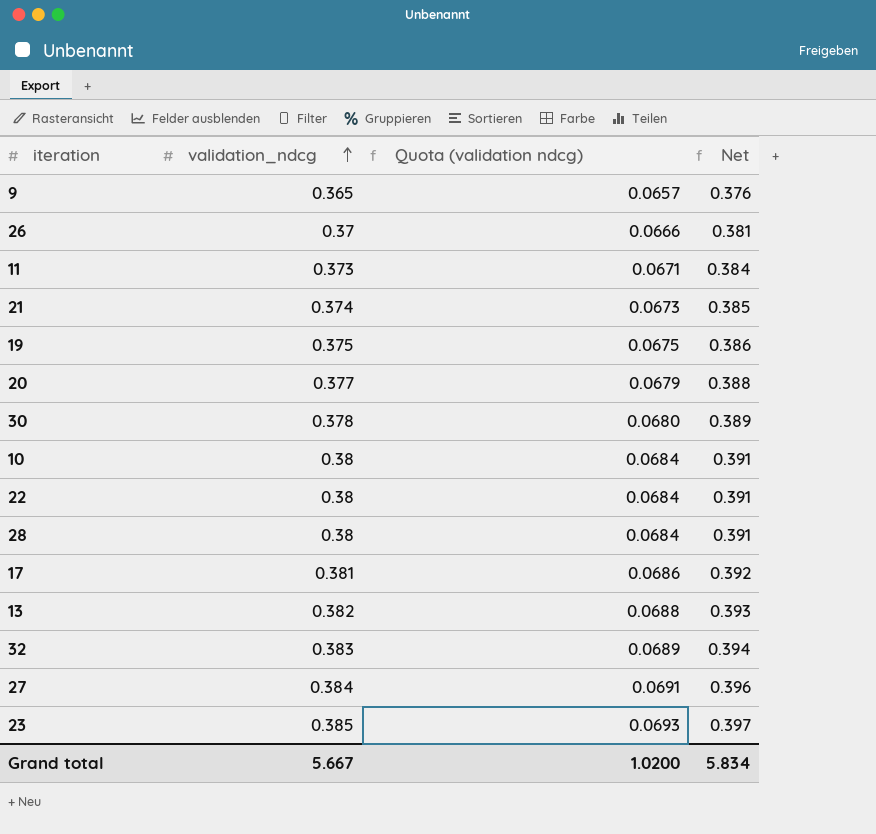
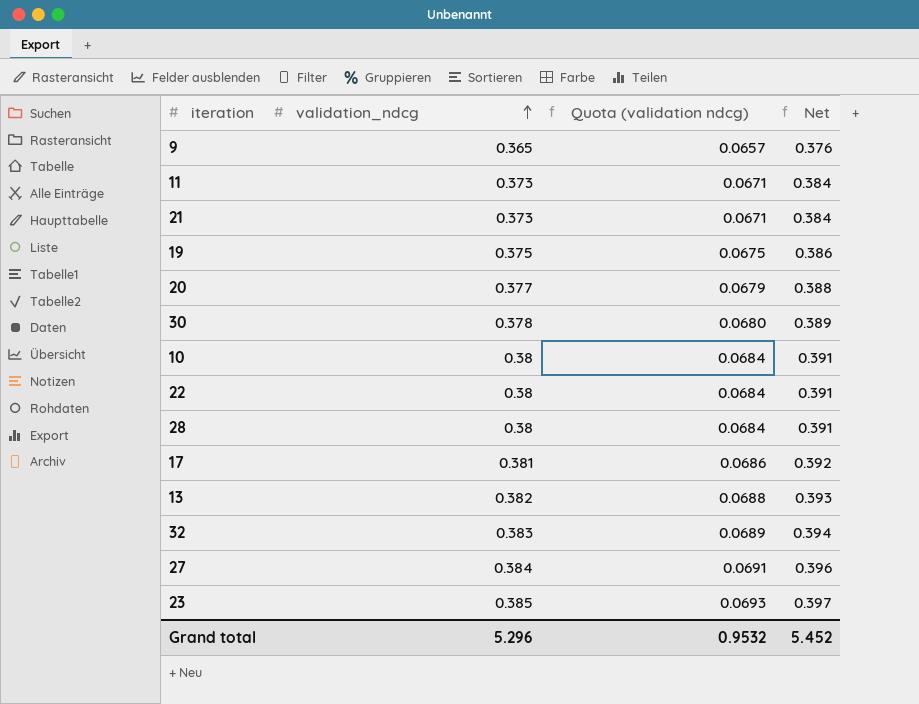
row 26: 0.37 | 0.0666 | 0.381 -> none
21 | validation_ndcg: 0.374 -> 0.373
21 | Quota (validation ndcg): 0.0673 -> 0.0671
21 | Net: 0.385 -> 0.384
Grand total | validation_ndcg: 5.667 -> 5.296
Grand total | Quota (validation ndcg): 1.0200 -> 0.9532
Grand total | Net: 5.834 -> 5.452

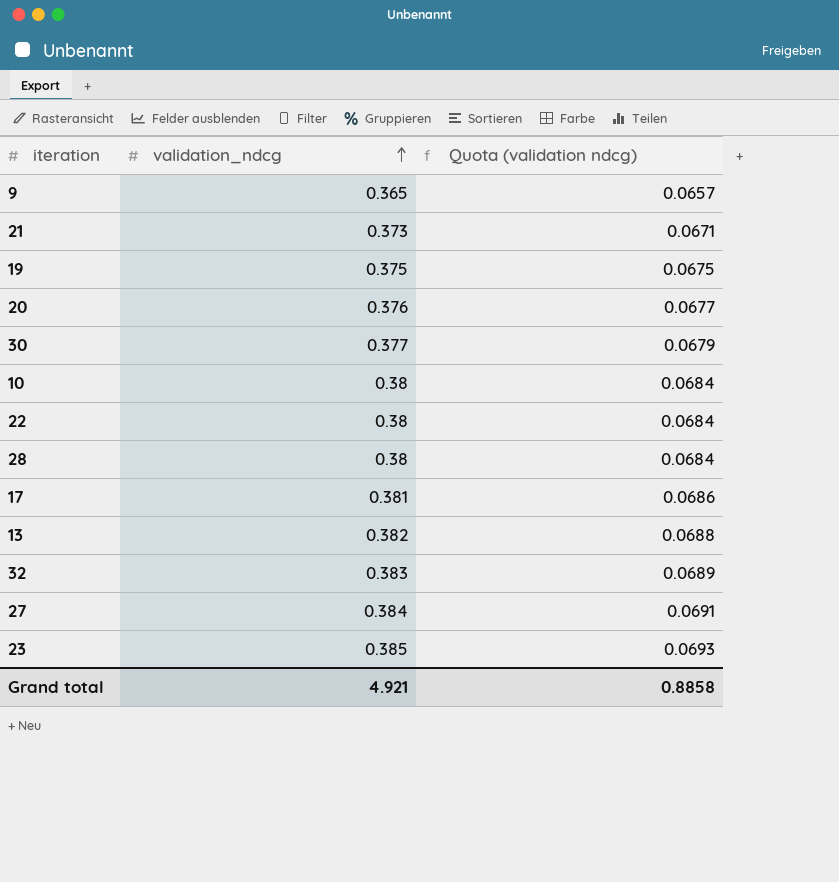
column Net | formula: [validation_ndcg] * 1.03 -> none
row 11: 0.373 | 0.0671 | 0.384 -> none
20 | validation_ndcg: 0.377 -> 0.376
20 | Quota (validation ndcg): 0.0679 -> 0.0677
30 | validation_ndcg: 0.378 -> 0.377
30 | Quota (validation ndcg): 0.0680 -> 0.0679
Grand total | validation_ndcg: 5.296 -> 4.921
Grand total | Quota (validation ndcg): 0.9532 -> 0.8858

